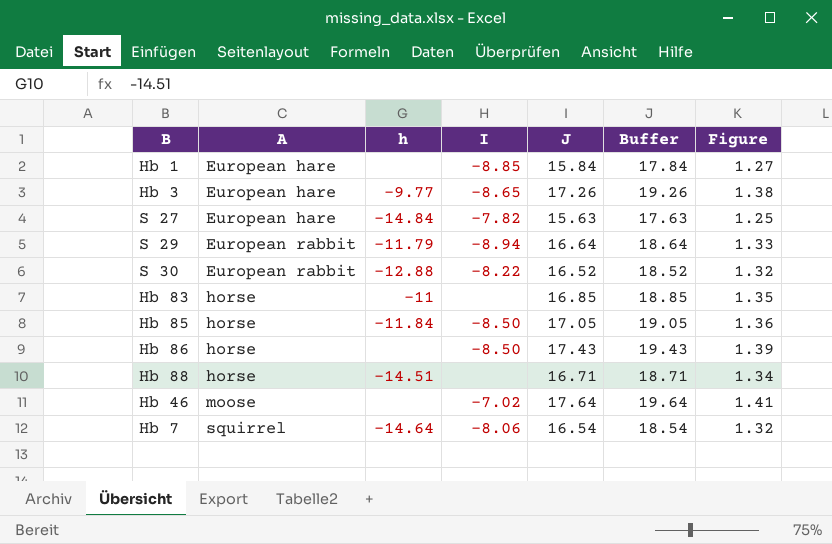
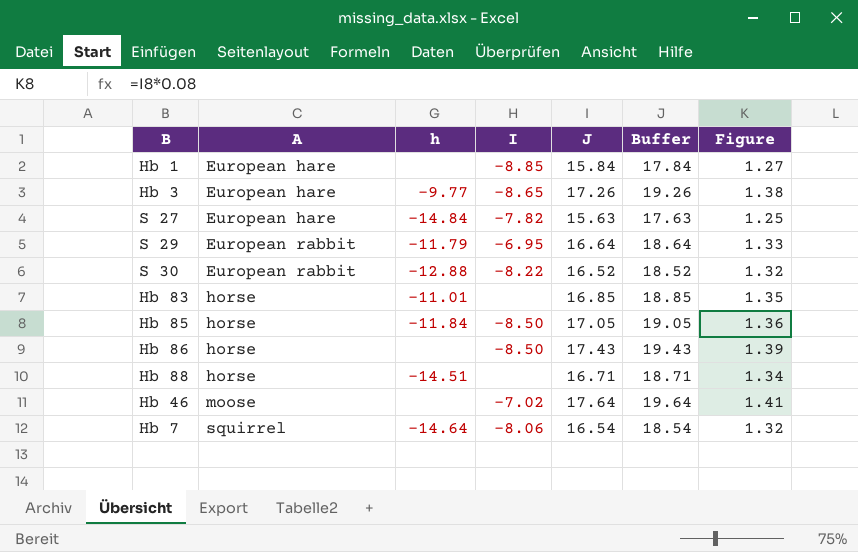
S 29 | I: -8.94 -> -6.95
Hb 83 | h: -11 -> -11.01

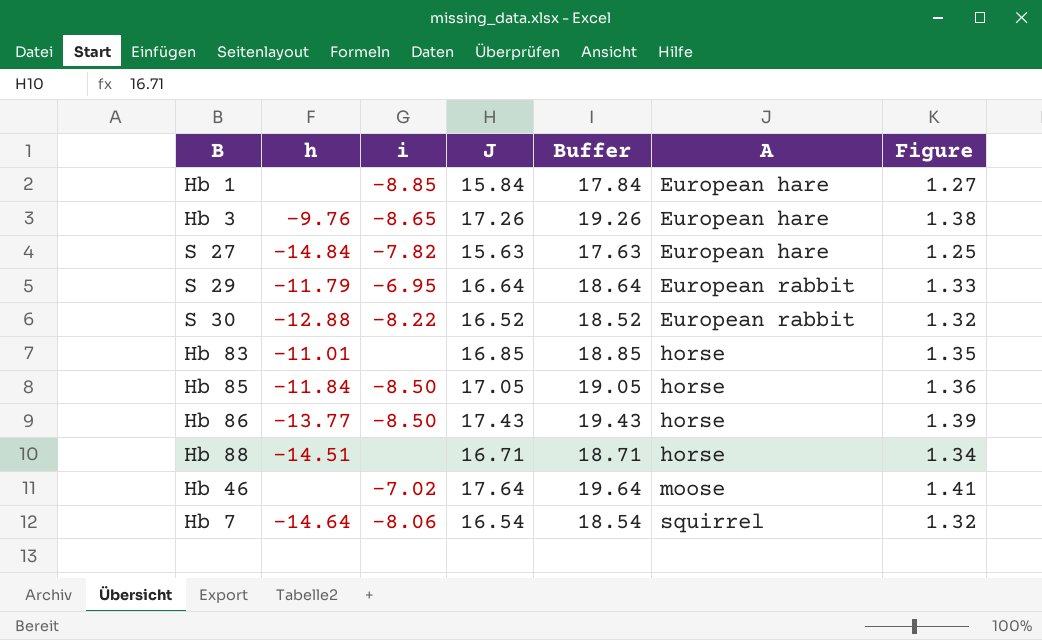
column name: I -> i
column A | position: 2 -> 6
Hb 3 | h: -9.77 -> -9.76
Hb 86 | h: none -> -13.77

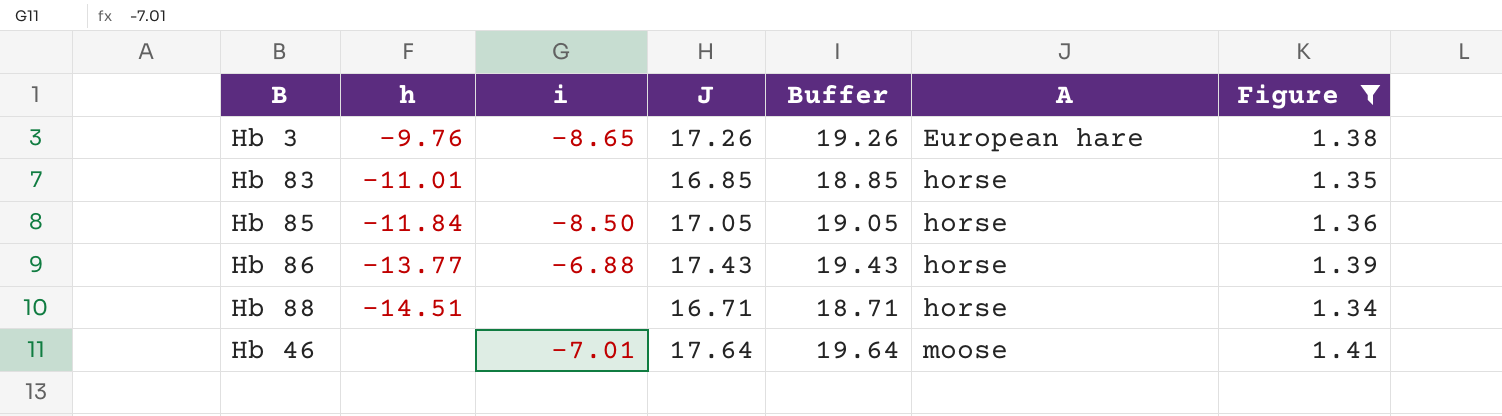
filter: none -> Figure >= 1.34
Hb 86 | i: -8.50 -> -6.88
Hb 46 | i: -7.02 -> -7.01

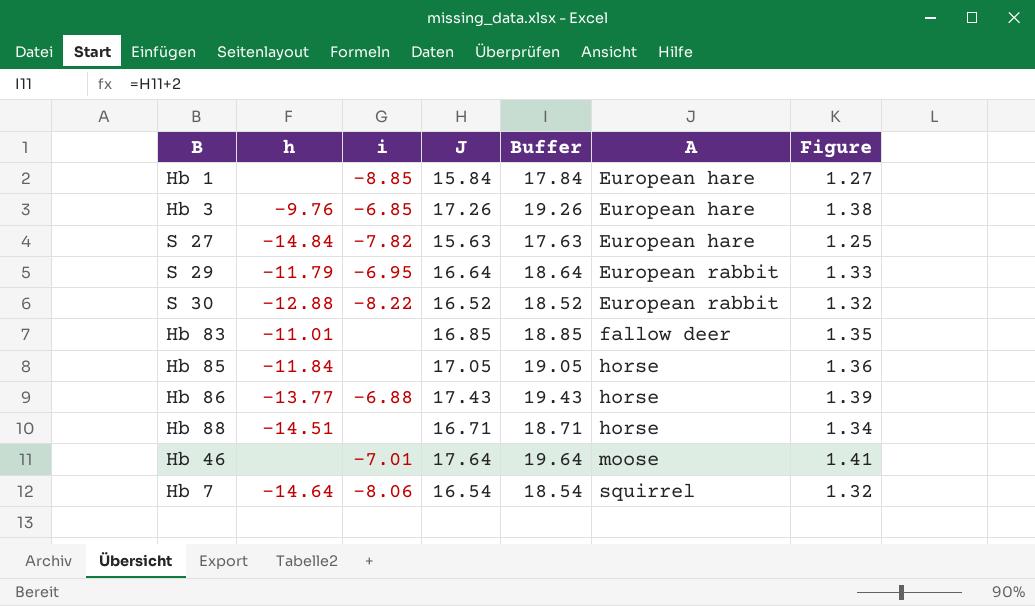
filter: Figure >= 1.34 -> none
Hb 3 | i: -8.65 -> -6.85
Hb 83 | A: horse -> fallow deer
Hb 85 | i: -8.50 -> none

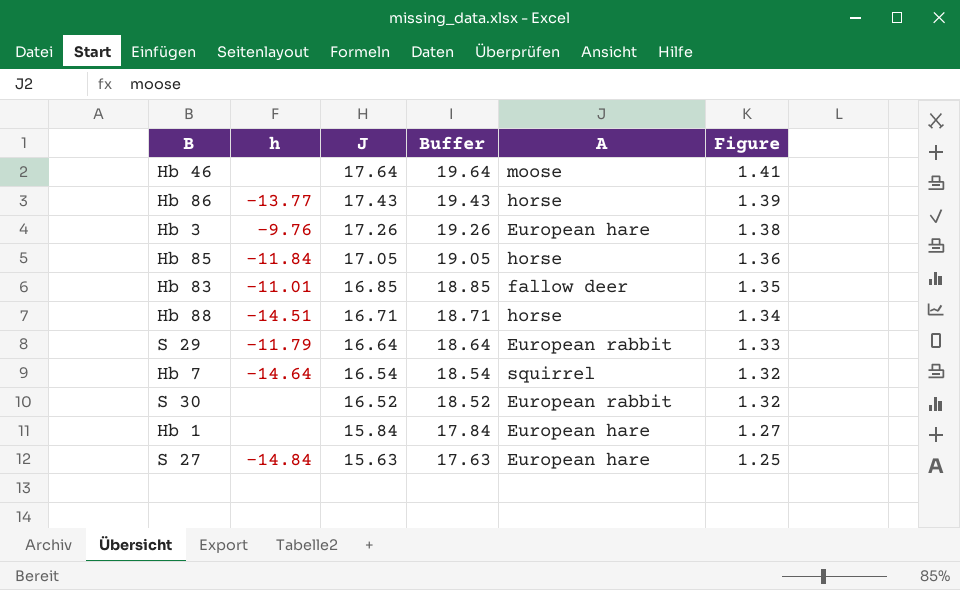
row order: A ascending -> J descending
column i | position: 3 -> none
S 30 | h: -12.88 -> none

